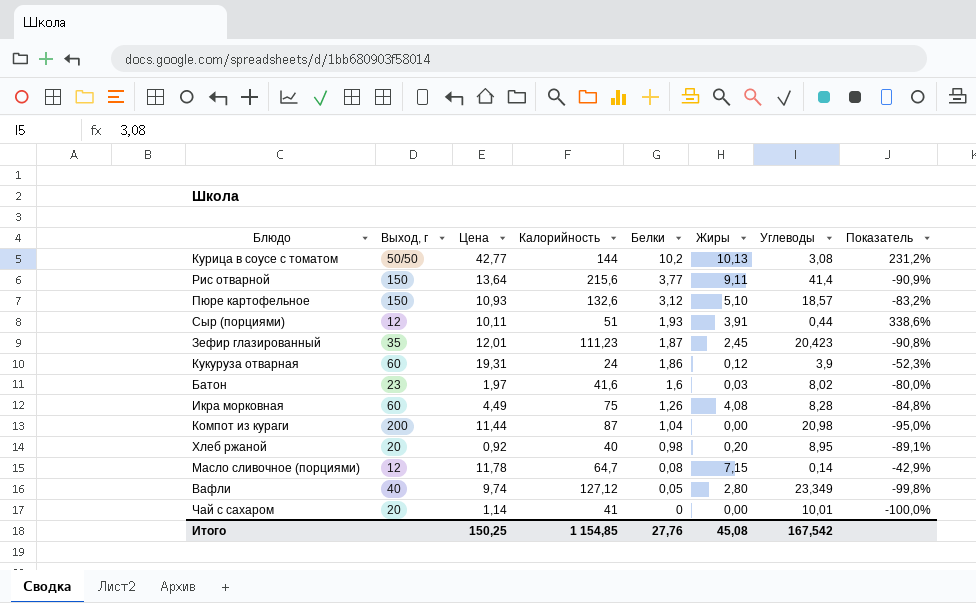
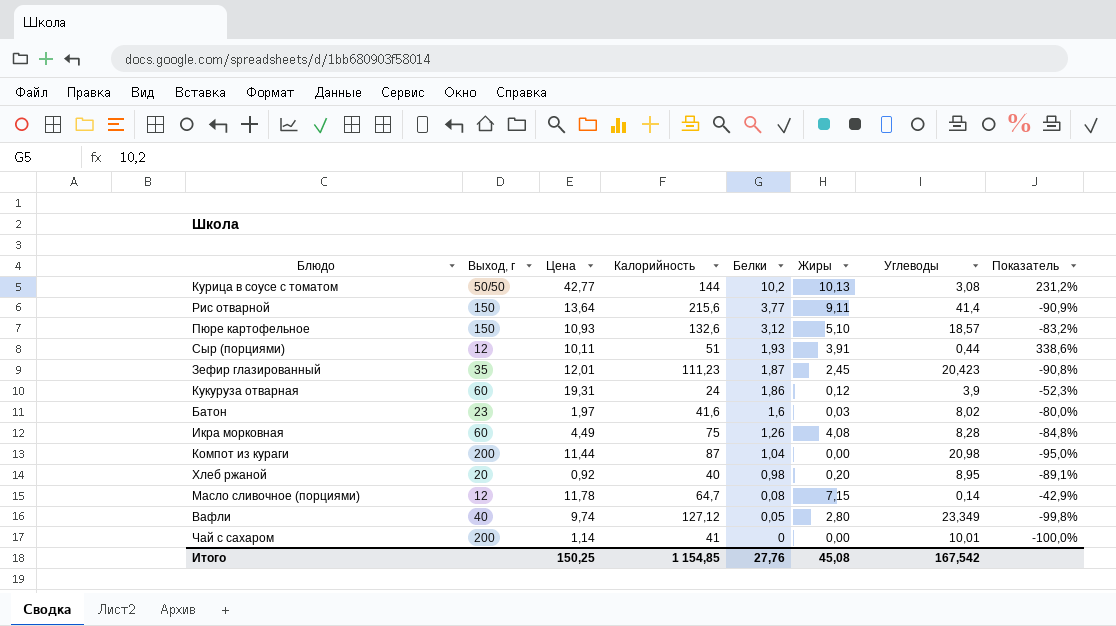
Чай с сахаром | Выход, г: 20 -> 200

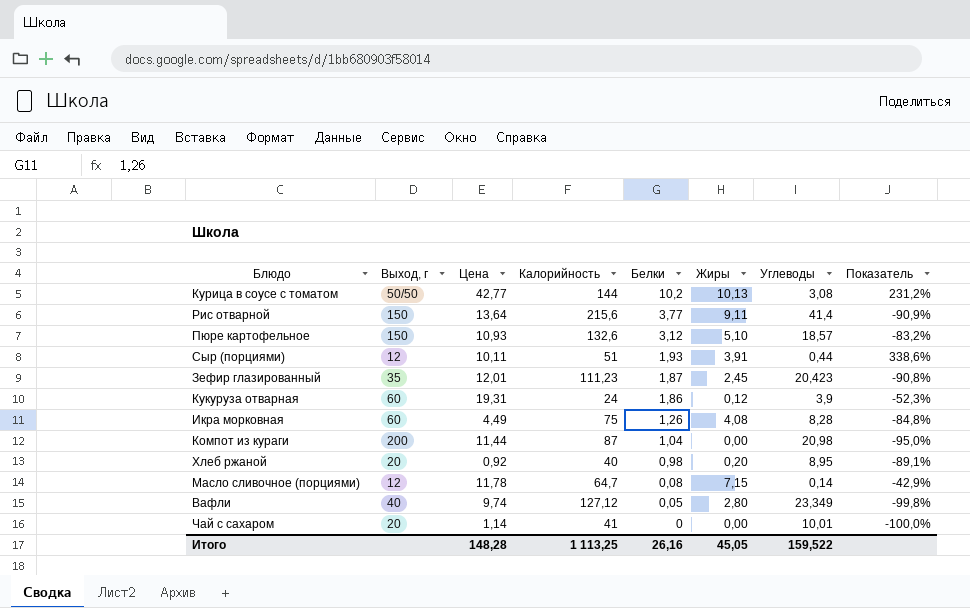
row Батон: 23 | 1,97 | 41,6 | 1,6 | 0,03 | 8,02 | -80,0% -> none
Чай с сахаром | Выход, г: 200 -> 20
Итого | Цена: 150,25 -> 148,28
Итого | Калорийность: 1 154,85 -> 1 113,25
Итого | Белки: 27,76 -> 26,16
Итого | Жиры: 45,08 -> 45,05
Итого | Углеводы: 167,542 -> 159,522

